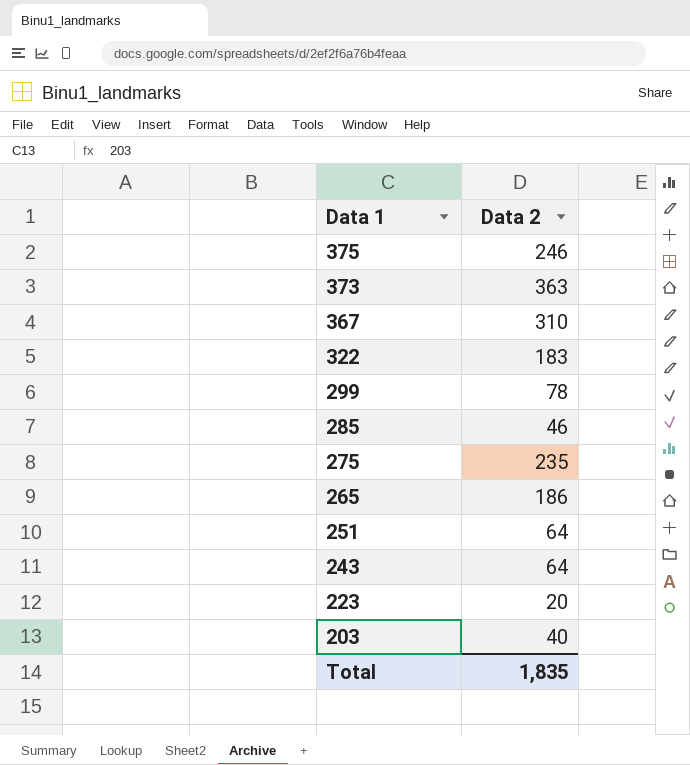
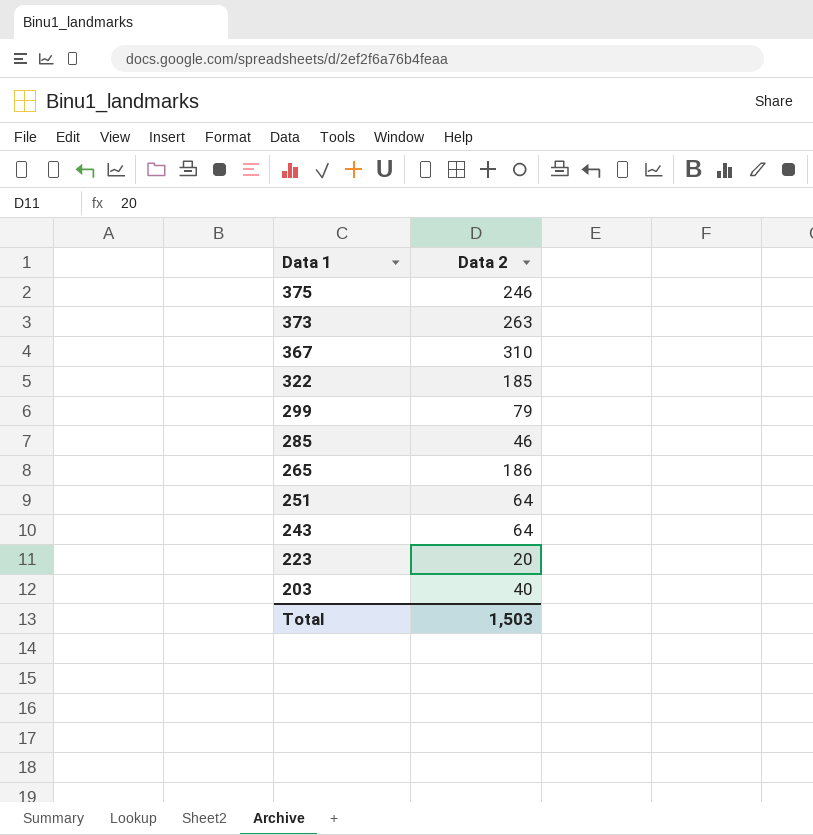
row 275: 235 -> none
373 | Data 2: 363 -> 263
322 | Data 2: 183 -> 185
299 | Data 2: 78 -> 79
Total | Data 2: 1,835 -> 1,503

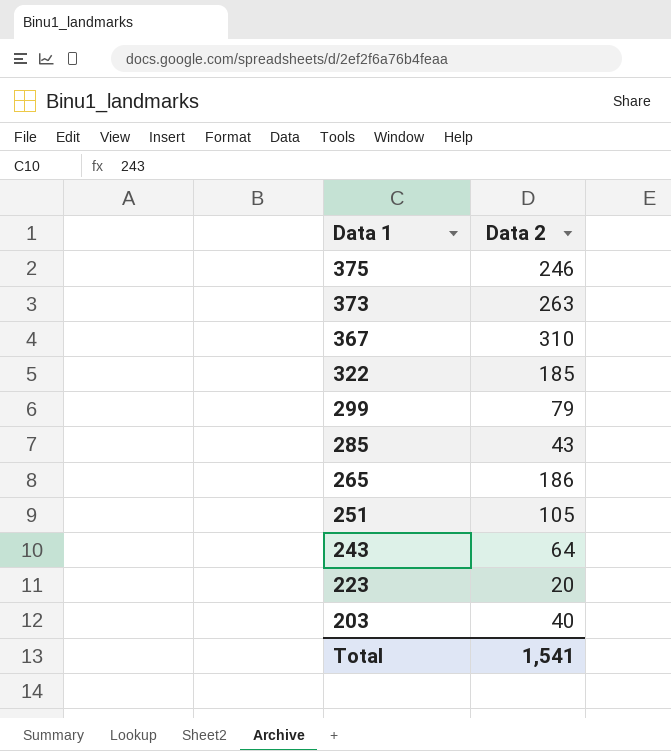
285 | Data 2: 46 -> 43
251 | Data 2: 64 -> 105
Total | Data 2: 1,503 -> 1,541

